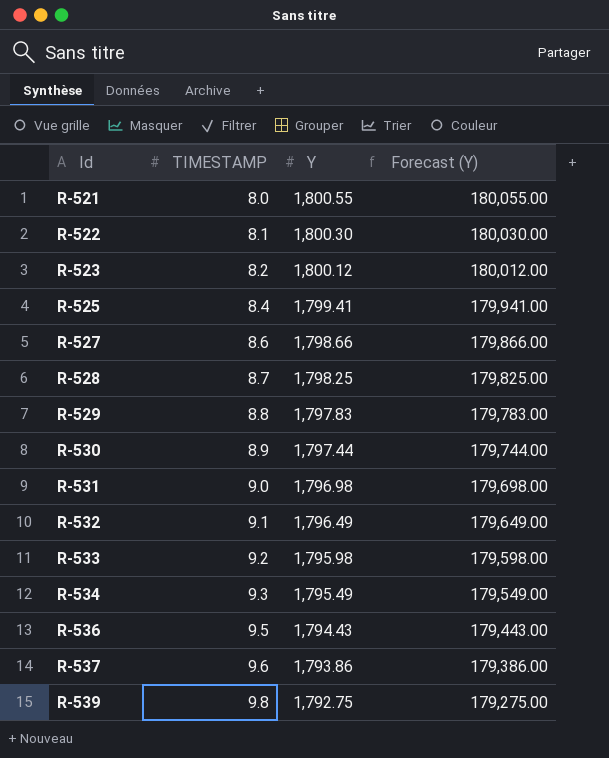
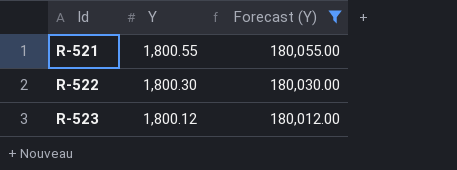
filter: none -> Forecast (Y) >= 180,012.00
column TIMESTAMP | position: 2 -> none

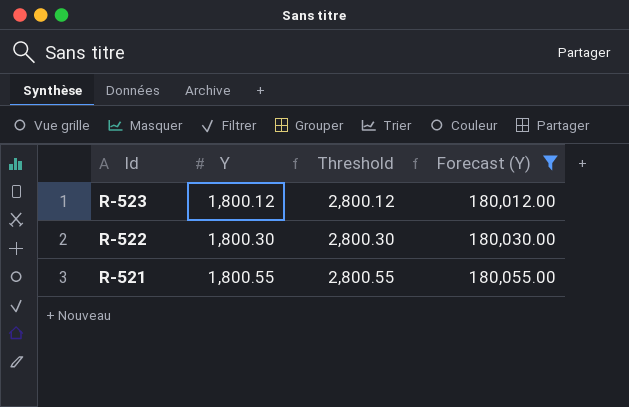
row order: Id ascending -> Id descending
column Threshold | formula: none -> [Y] + 1000

